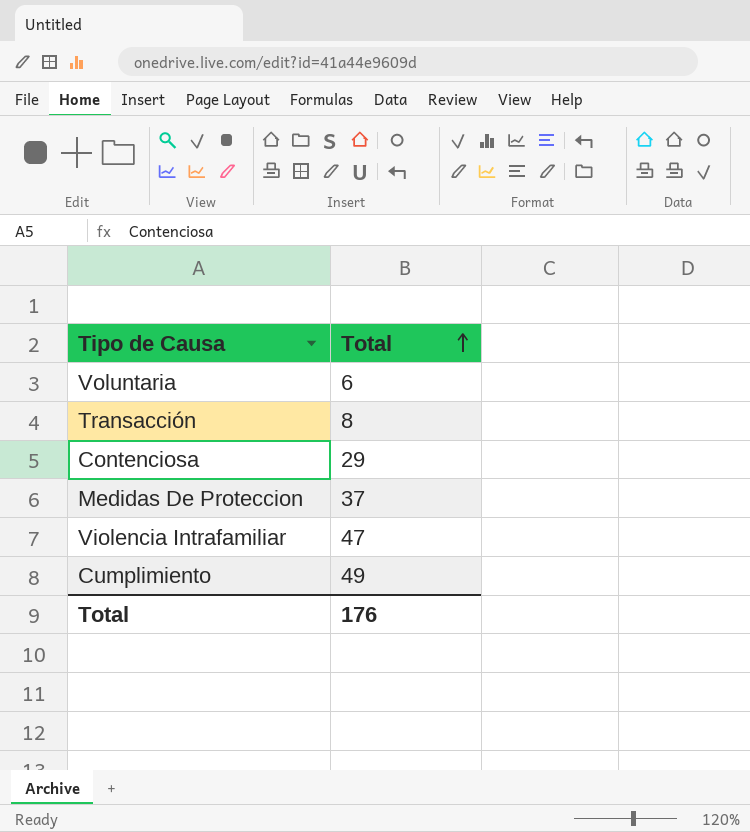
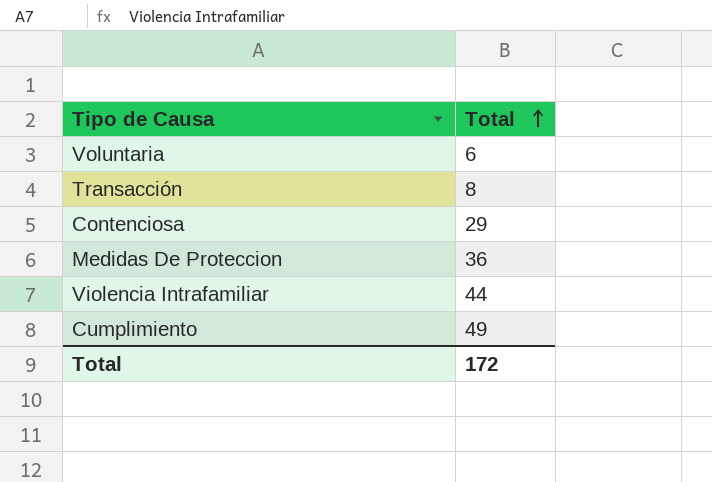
Medidas De Proteccion | Total: 37 -> 36
Violencia Intrafamiliar | Total: 47 -> 44
Total | Total: 176 -> 172

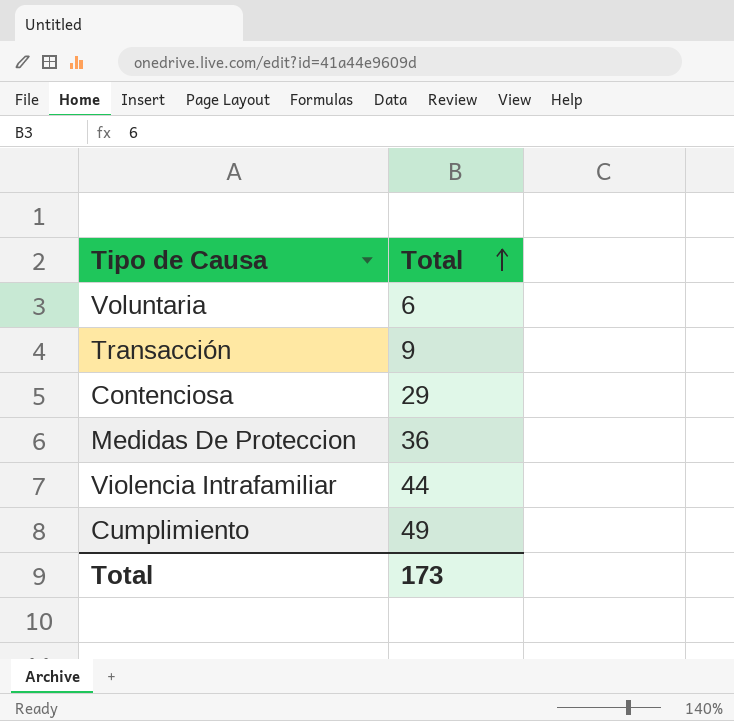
Transacción | Total: 8 -> 9
Total | Total: 172 -> 173

